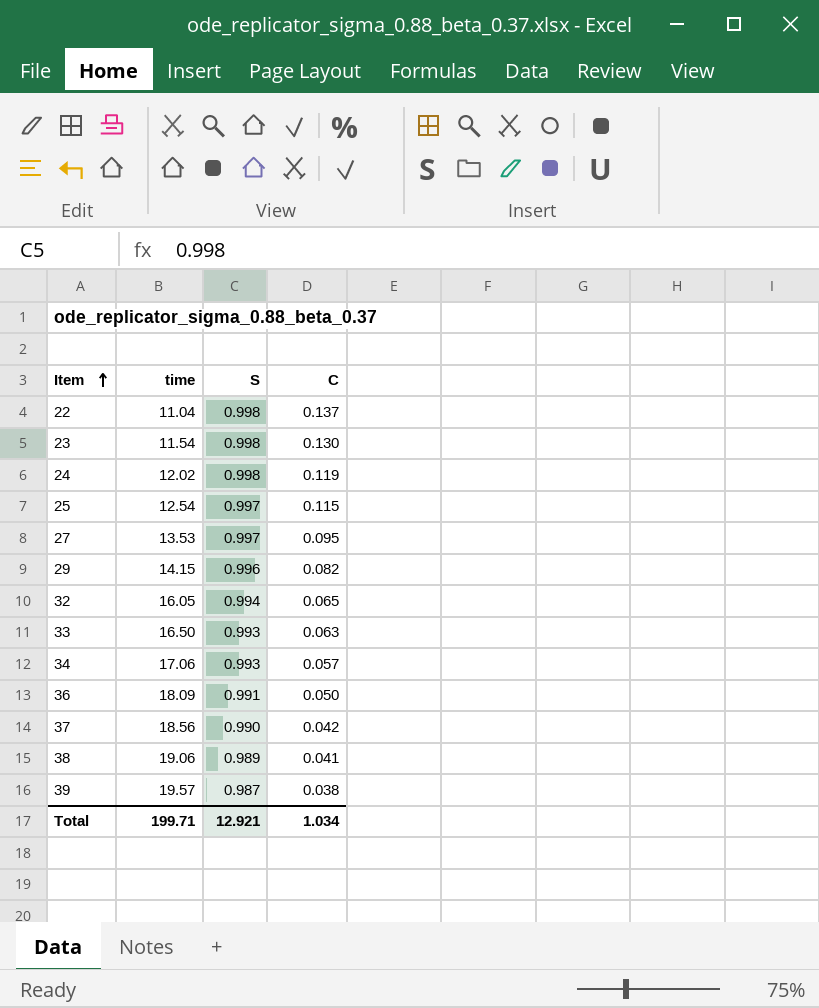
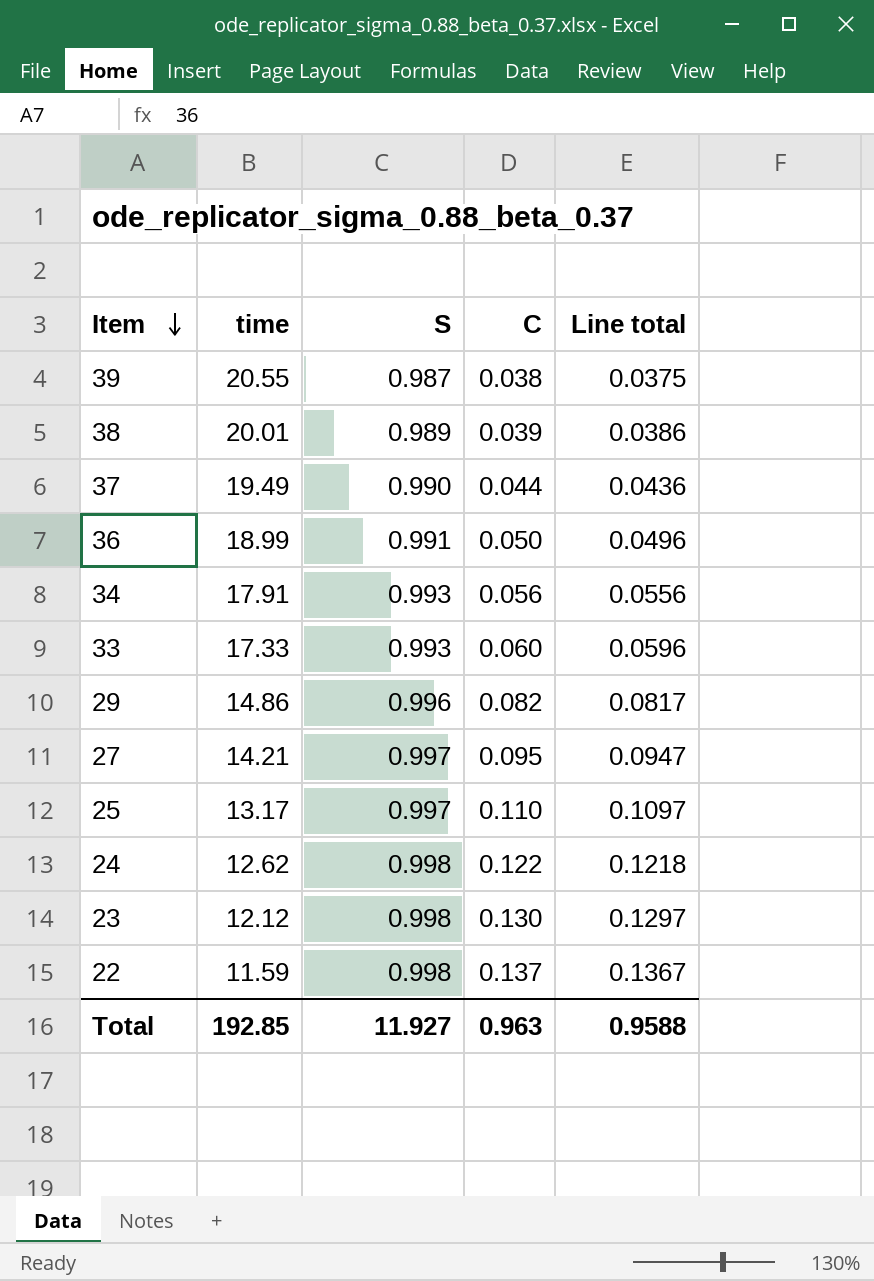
row order: Item ascending -> Item descending
column Line total | formula: none -> [S] * [C]
row 32: 16.05 | 0.994 | 0.065 -> none
39 | time: 19.57 -> 20.55
38 | time: 19.06 -> 20.01
38 | C: 0.041 -> 0.039
37 | time: 18.56 -> 19.49
37 | C: 0.042 -> 0.044
36 | time: 18.09 -> 18.99
34 | time: 17.06 -> 17.91
34 | C: 0.057 -> 0.056
33 | time: 16.50 -> 17.33
33 | C: 0.063 -> 0.060
29 | time: 14.15 -> 14.86
27 | time: 13.53 -> 14.21
25 | time: 12.54 -> 13.17
25 | C: 0.115 -> 0.110
24 | time: 12.02 -> 12.62
24 | C: 0.119 -> 0.122
23 | time: 11.54 -> 12.12
22 | time: 11.04 -> 11.59
Total | time: 199.71 -> 192.85
Total | S: 12.921 -> 11.927
Total | C: 1.034 -> 0.963

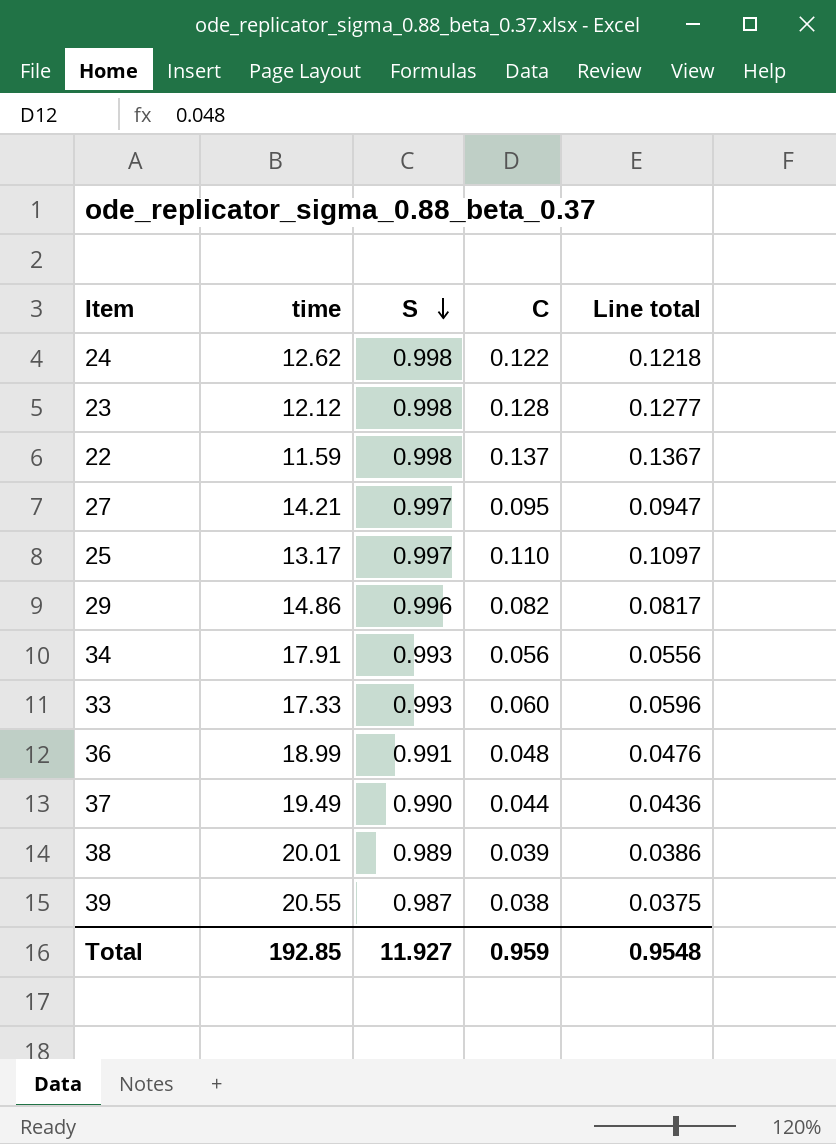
row order: Item descending -> S descending
23 | C: 0.130 -> 0.128
23 | Line total: 0.1297 -> 0.1277
36 | C: 0.050 -> 0.048
36 | Line total: 0.0496 -> 0.0476
Total | C: 0.963 -> 0.959
Total | Line total: 0.9588 -> 0.9548

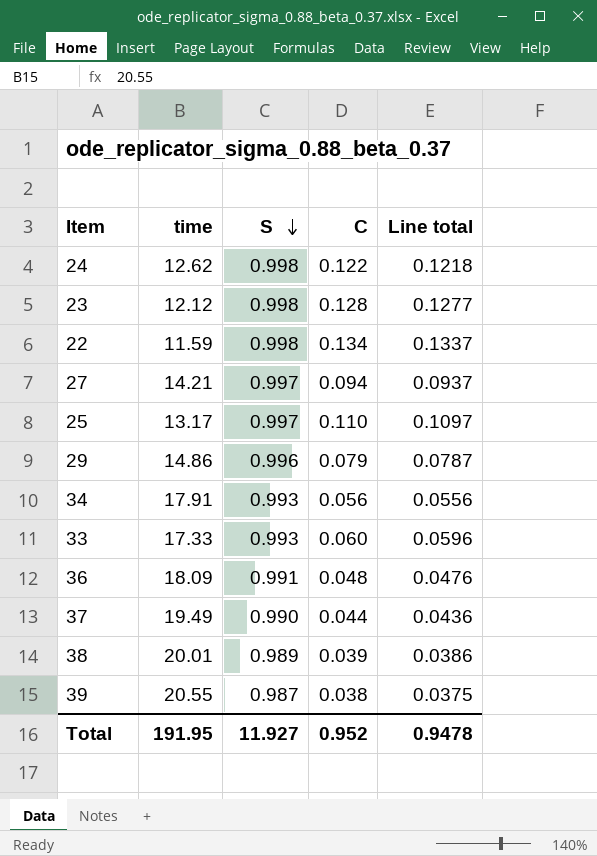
22 | C: 0.137 -> 0.134
22 | Line total: 0.1367 -> 0.1337
27 | C: 0.095 -> 0.094
27 | Line total: 0.0947 -> 0.0937
29 | C: 0.082 -> 0.079
29 | Line total: 0.0817 -> 0.0787
36 | time: 18.99 -> 18.09
Total | time: 192.85 -> 191.95
Total | C: 0.959 -> 0.952
Total | Line total: 0.9548 -> 0.9478

